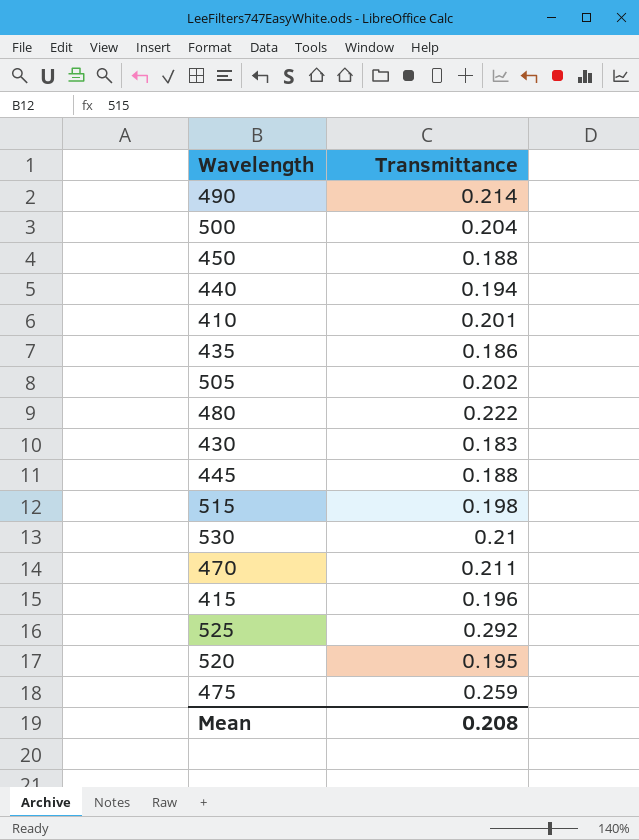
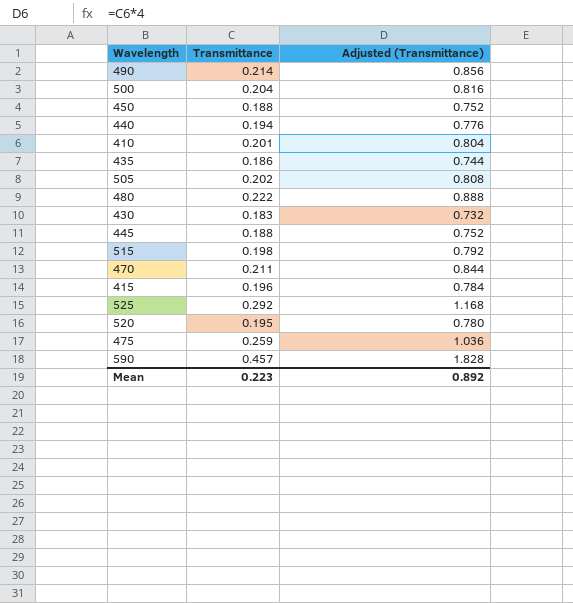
column Adjusted (Transmittance) | formula: none -> [Transmittance] * 4
row 530: 0.21 -> none
row 590: none -> 0.457 | 1.828
Mean | Transmittance: 0.208 -> 0.223

